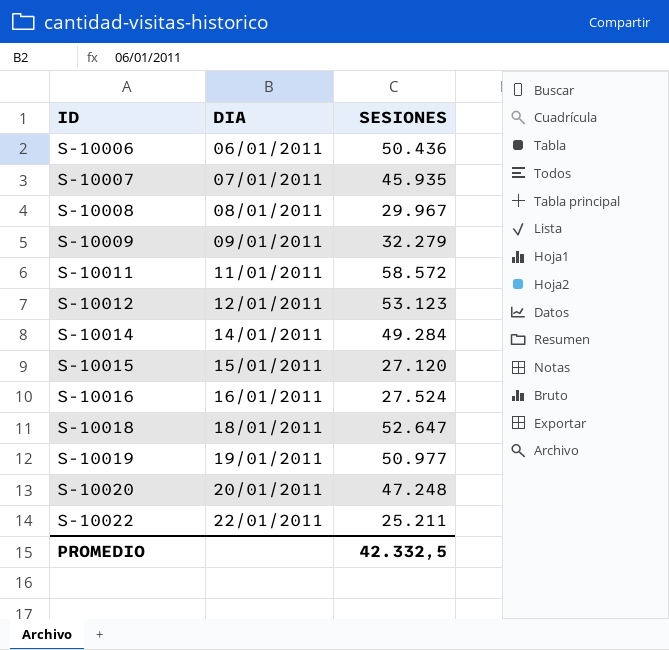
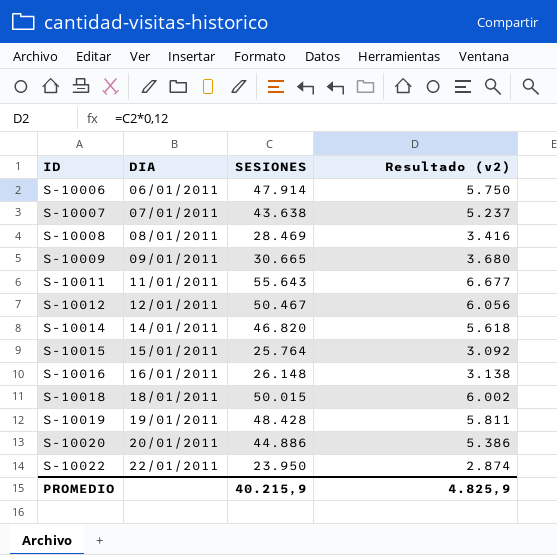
column Resultado (v2) | formula: none -> [SESIONES] * 0,12
S-10006 | SESIONES: 50.436 -> 47.914
S-10007 | SESIONES: 45.935 -> 43.638
S-10008 | SESIONES: 29.967 -> 28.469
S-10009 | SESIONES: 32.279 -> 30.665
S-10011 | SESIONES: 58.572 -> 55.643
S-10012 | SESIONES: 53.123 -> 50.467
S-10014 | SESIONES: 49.284 -> 46.820
S-10015 | SESIONES: 27.120 -> 25.764
S-10016 | SESIONES: 27.524 -> 26.148
S-10018 | SESIONES: 52.647 -> 50.015
S-10019 | SESIONES: 50.977 -> 48.428
S-10020 | SESIONES: 47.248 -> 44.886
S-10022 | SESIONES: 25.211 -> 23.950
PROMEDIO | SESIONES: 42.332,5 -> 40.215,9

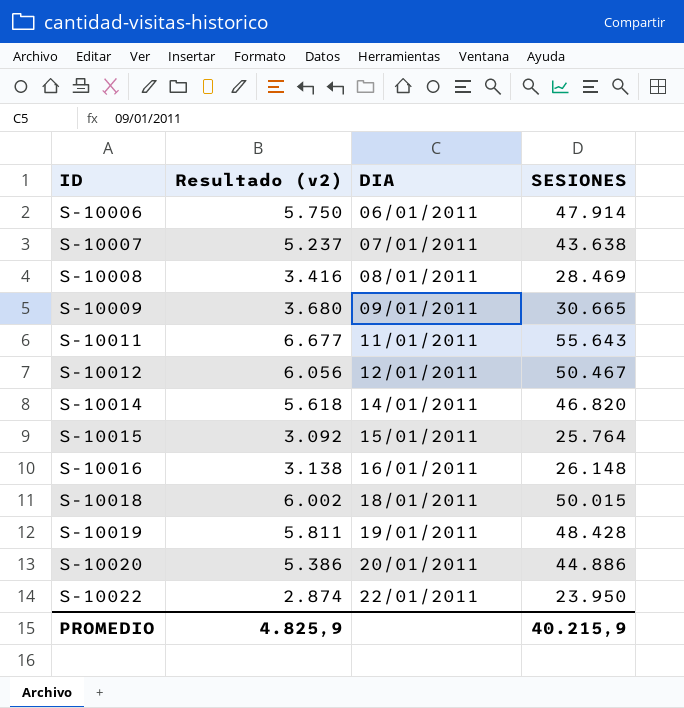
column Resultado (v2) | position: 4 -> 2

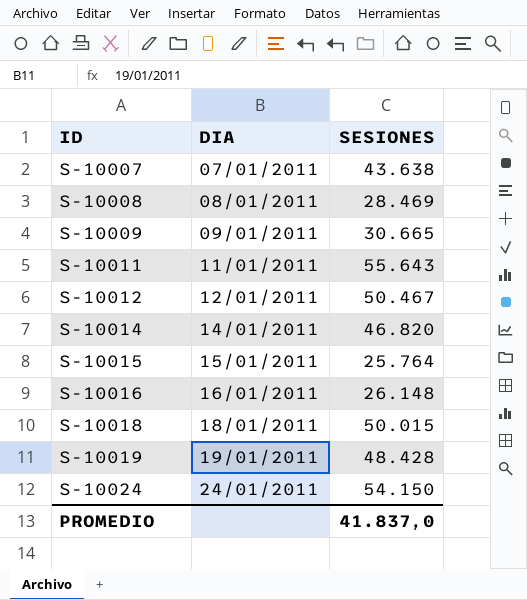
column Resultado (v2) | formula: [SESIONES] * 0,12 -> none
row S-10006: 5.750 | 06/01/2011 | 47.914 -> none
row S-10020: 5.386 | 20/01/2011 | 44.886 -> none
row S-10022: 2.874 | 22/01/2011 | 23.950 -> none
row S-10024: none -> 24/01/2011 | 54.150
PROMEDIO | SESIONES: 40.215,9 -> 41.837,0

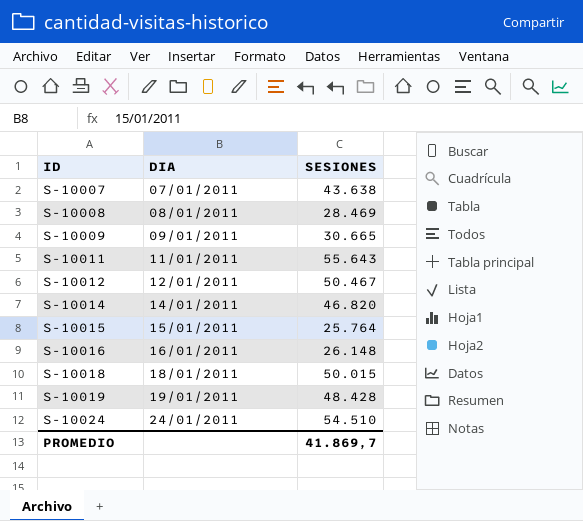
S-10024 | SESIONES: 54.150 -> 54.510
PROMEDIO | SESIONES: 41.837,0 -> 41.869,7

